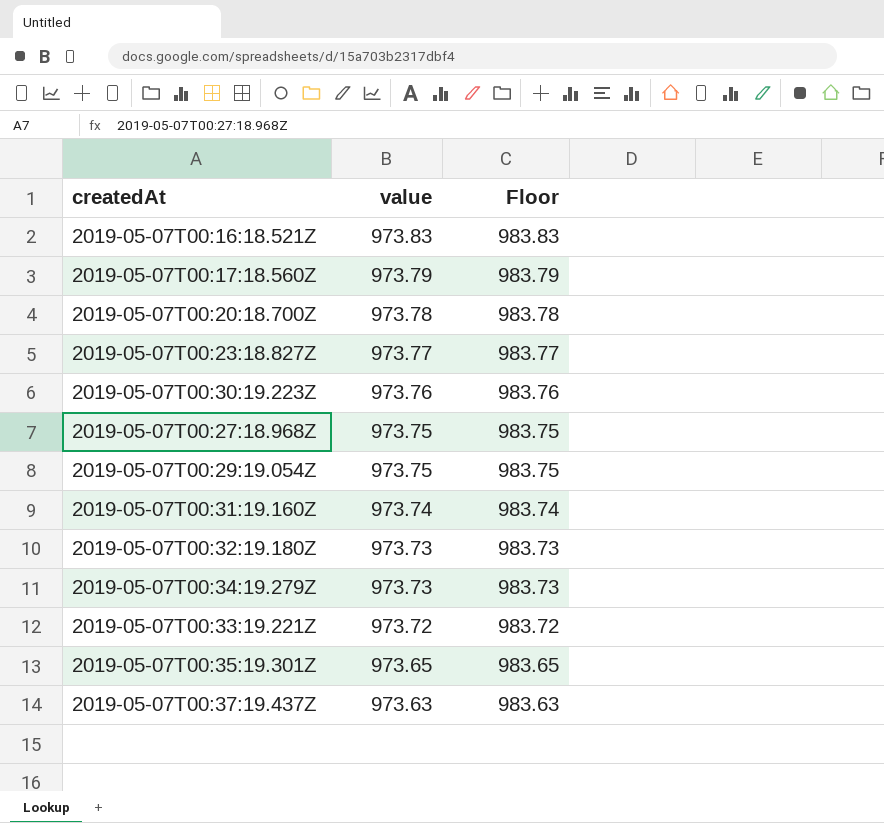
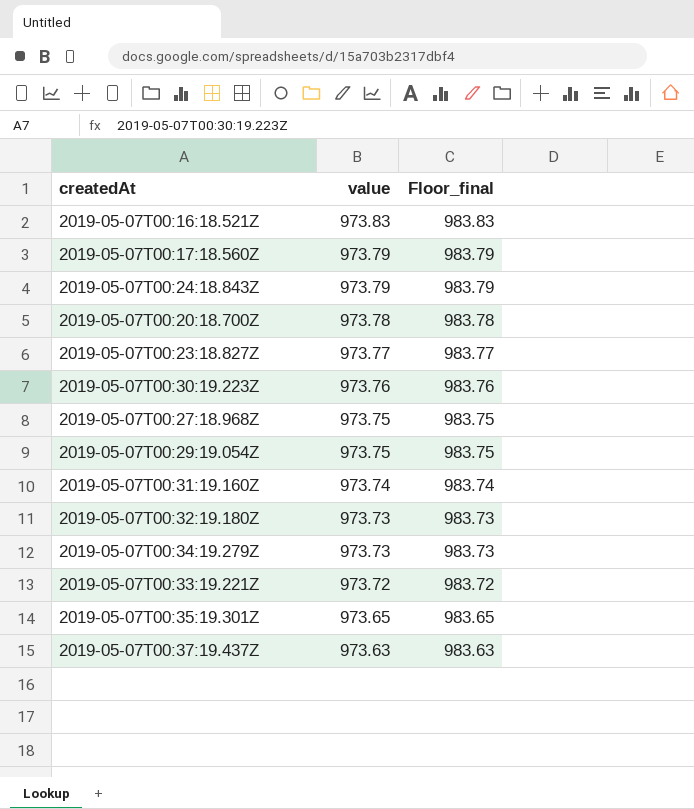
column name: Floor -> Floor_final
row 2019-05-07T00:24:18.843Z: none -> 973.79 | 983.79

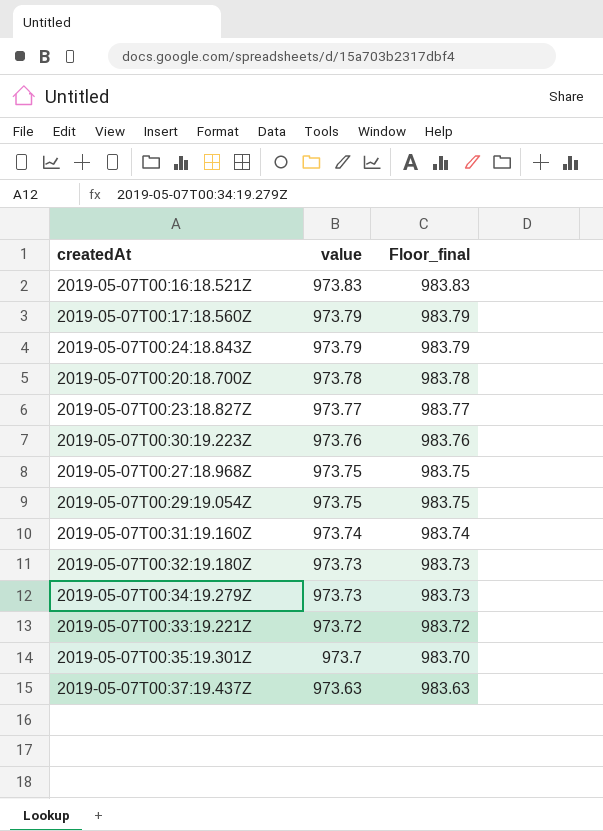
2019-05-07T00:35:19.301Z | value: 973.65 -> 973.7
2019-05-07T00:35:19.301Z | Floor_final: 983.65 -> 983.70

